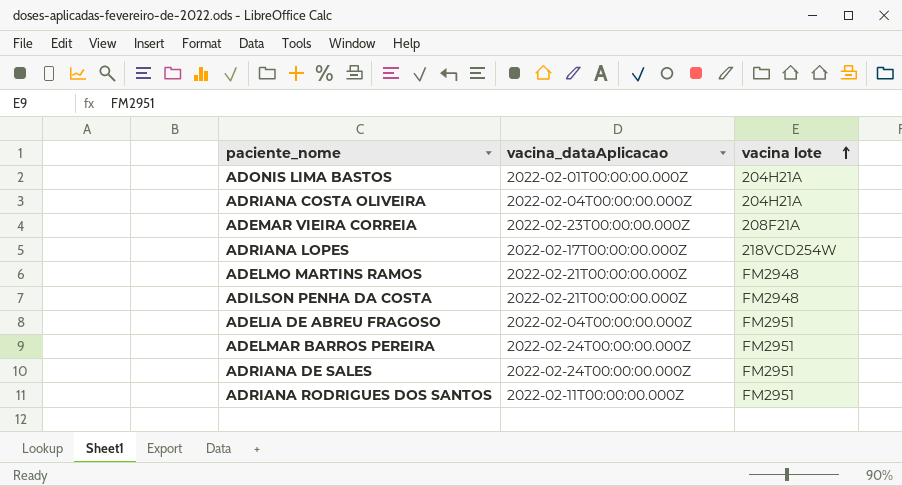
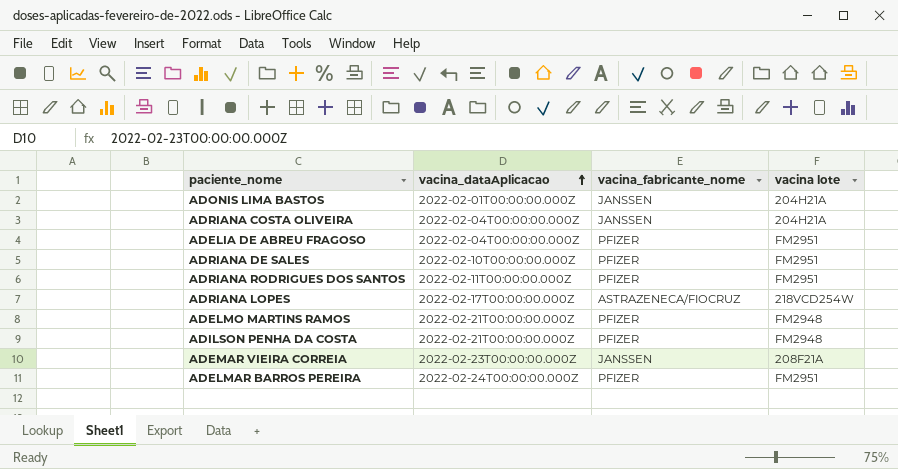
row order: vacina lote ascending -> vacina_dataAplicacao ascending
column vacina_fabricante_nome | position: none -> 3
ADRIANA DE SALES | vacina_dataAplicacao: 2022-02-24T00:00:00.000Z -> 2022-02-10T00:00:00.000Z

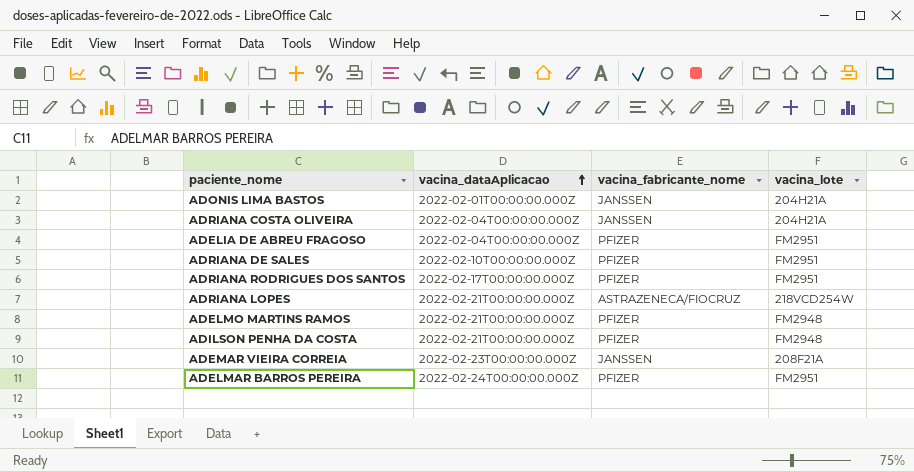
column name: vacina lote -> vacina_lote
ADRIANA RODRIGUES DOS SANTOS | vacina_dataAplicacao: 2022-02-11T00:00:00.000Z -> 2022-02-17T00:00:00.000Z
ADRIANA LOPES | vacina_dataAplicacao: 2022-02-17T00:00:00.000Z -> 2022-02-21T00:00:00.000Z

